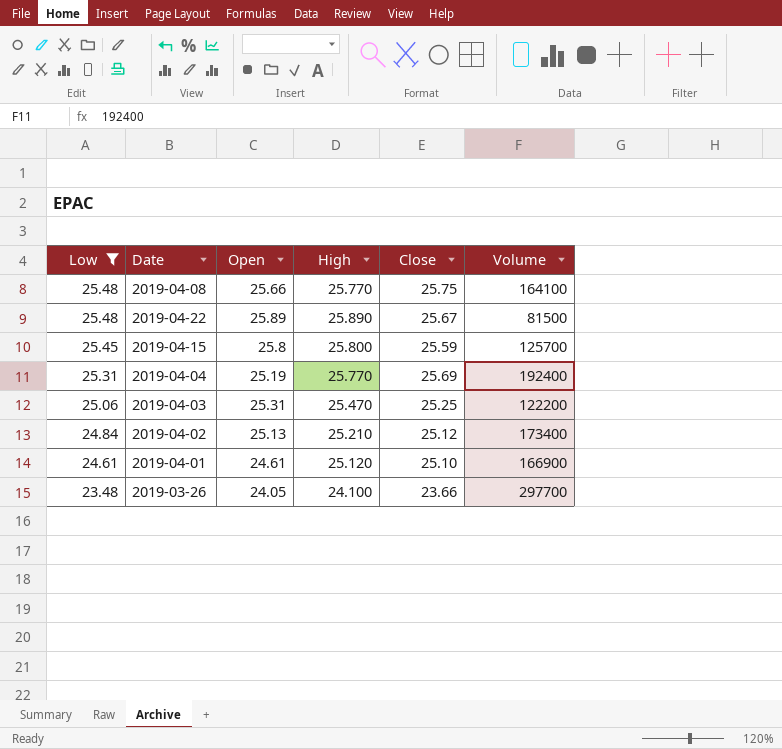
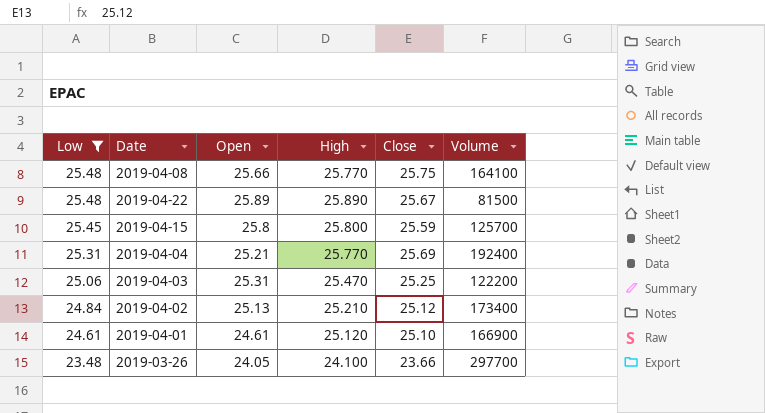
2019-04-04 | Open: 25.19 -> 25.21

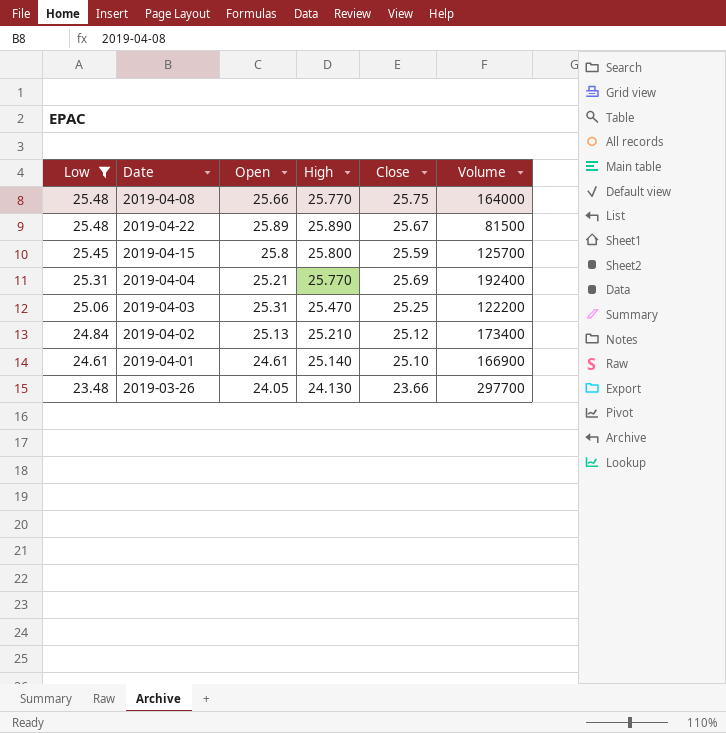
2019-04-08 | Volume: 164100 -> 164000
2019-04-01 | High: 25.120 -> 25.140
2019-03-26 | High: 24.100 -> 24.130

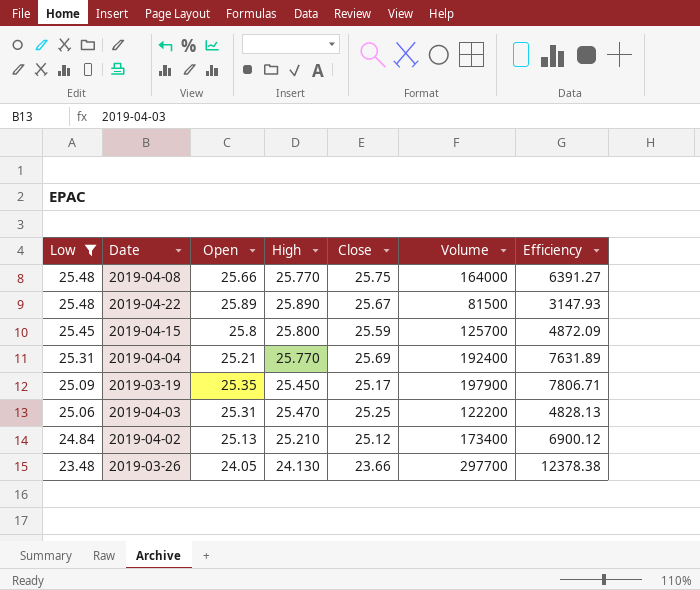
column Efficiency | formula: none -> [Volume] / [Open]
row 2019-04-01: 24.61 | 24.61 | 25.140 | 25.10 | 166900 -> none
row 2019-03-19: none -> 25.09 | 25.35 | 25.450 | 25.17 | 197900 | 7806.71

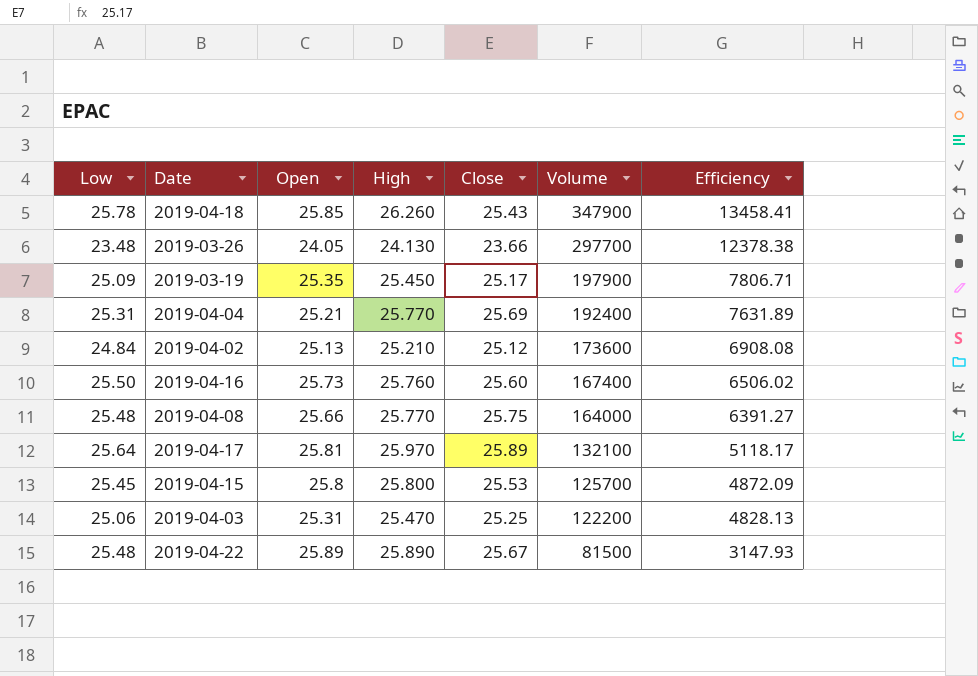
filter: Low <= 25.48 -> none
row order: Low descending -> Volume descending
2019-04-02 | Volume: 173400 -> 173600
2019-04-02 | Efficiency: 6900.12 -> 6908.08
2019-04-15 | Close: 25.59 -> 25.53

